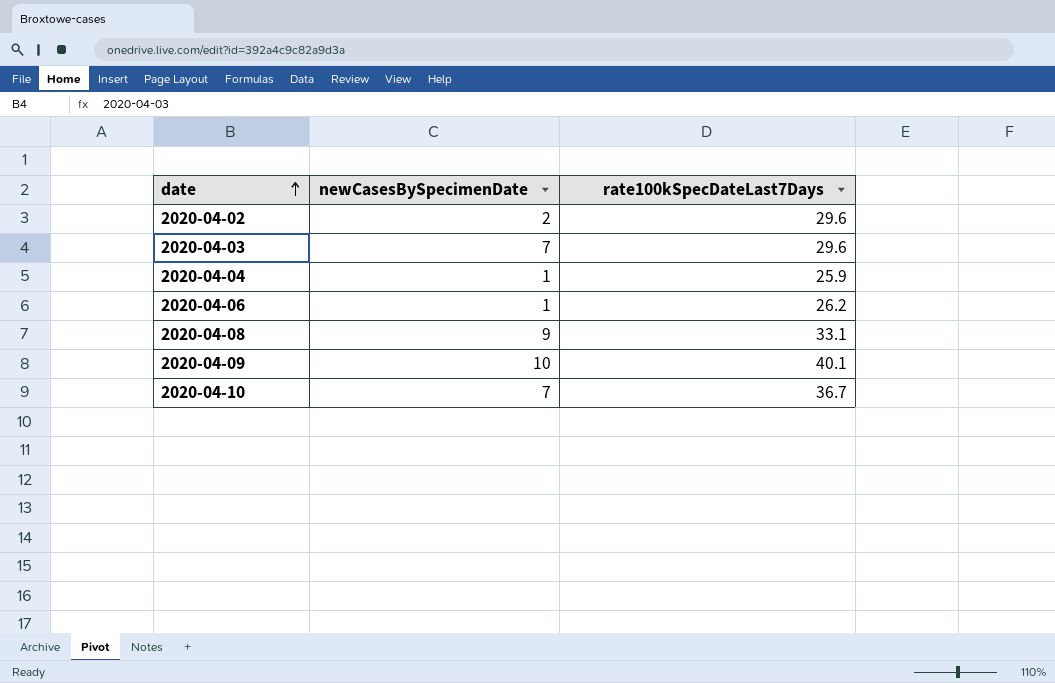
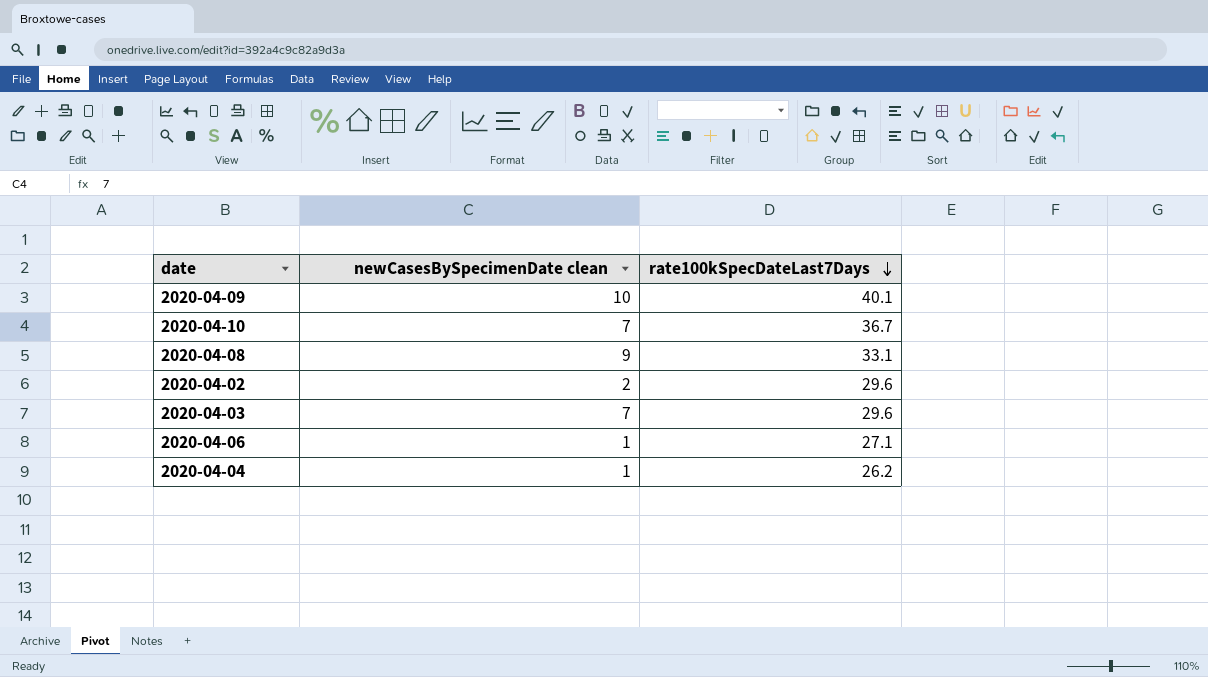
row order: date ascending -> rate100kSpecDateLast7Days descending
column name: newCasesBySpecimenDate -> newCasesBySpecimenDate clean
2020-04-06 | rate100kSpecDateLast7Days: 26.2 -> 27.1
2020-04-04 | rate100kSpecDateLast7Days: 25.9 -> 26.2

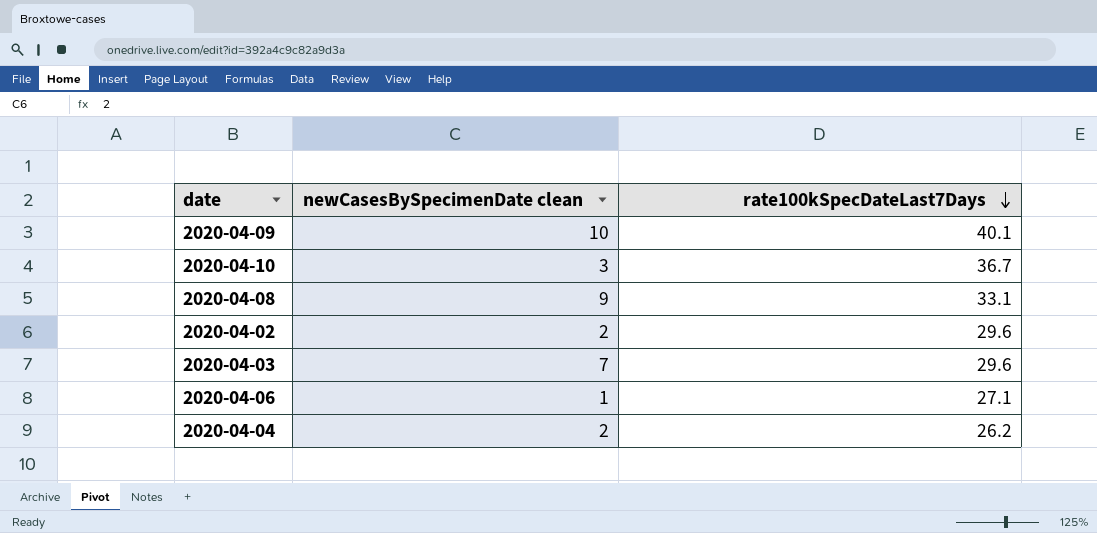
2020-04-10 | newCasesBySpecimenDate clean: 7 -> 3
2020-04-04 | newCasesBySpecimenDate clean: 1 -> 2

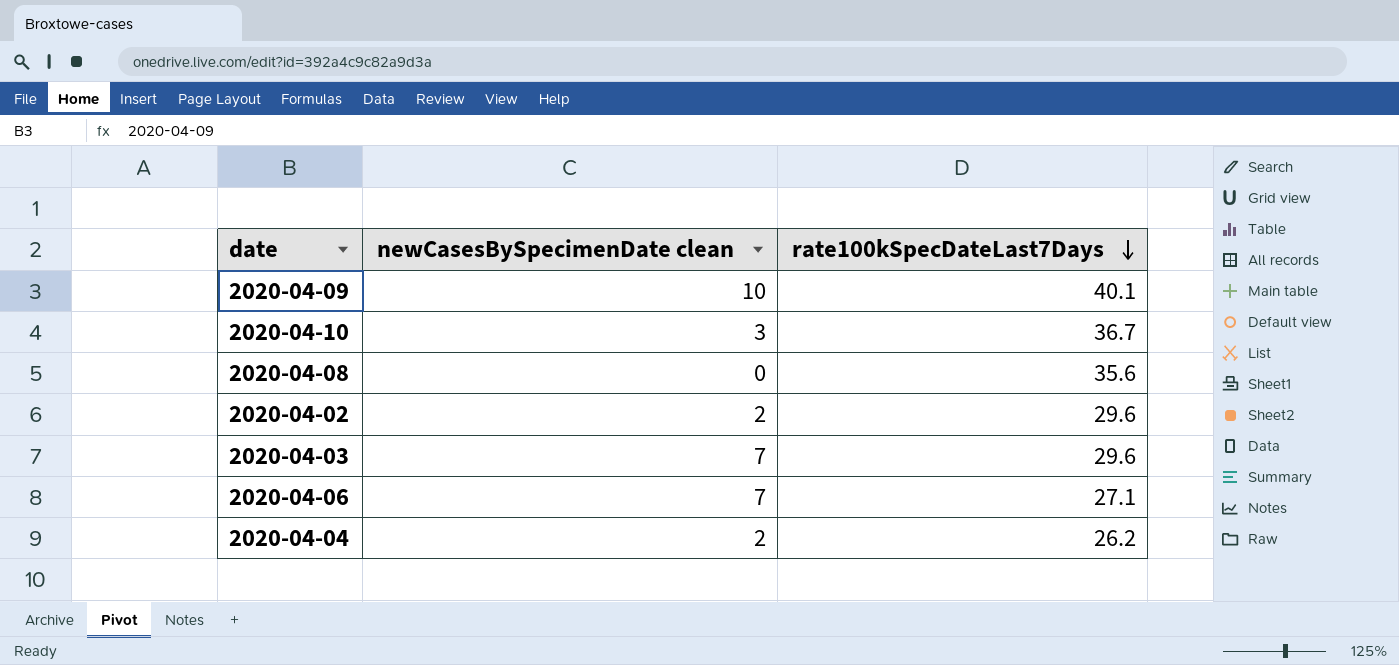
2020-04-08 | newCasesBySpecimenDate clean: 9 -> 0
2020-04-08 | rate100kSpecDateLast7Days: 33.1 -> 35.6
2020-04-06 | newCasesBySpecimenDate clean: 1 -> 7

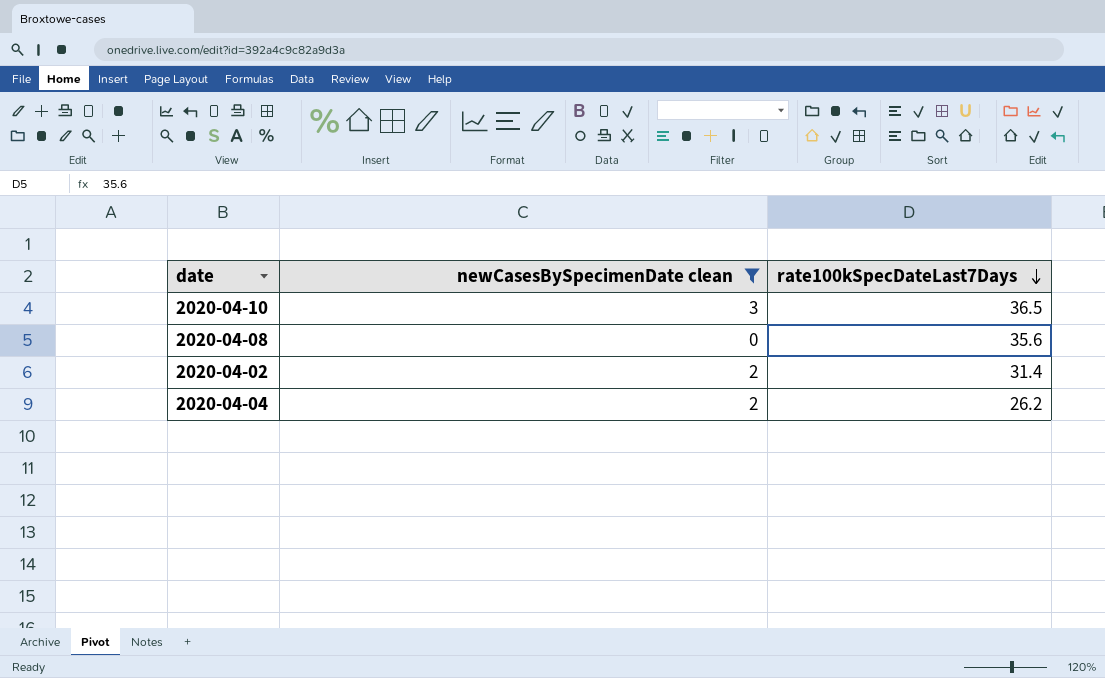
filter: none -> newCasesBySpecimenDate clean <= 3
2020-04-10 | rate100kSpecDateLast7Days: 36.7 -> 36.5
2020-04-02 | rate100kSpecDateLast7Days: 29.6 -> 31.4

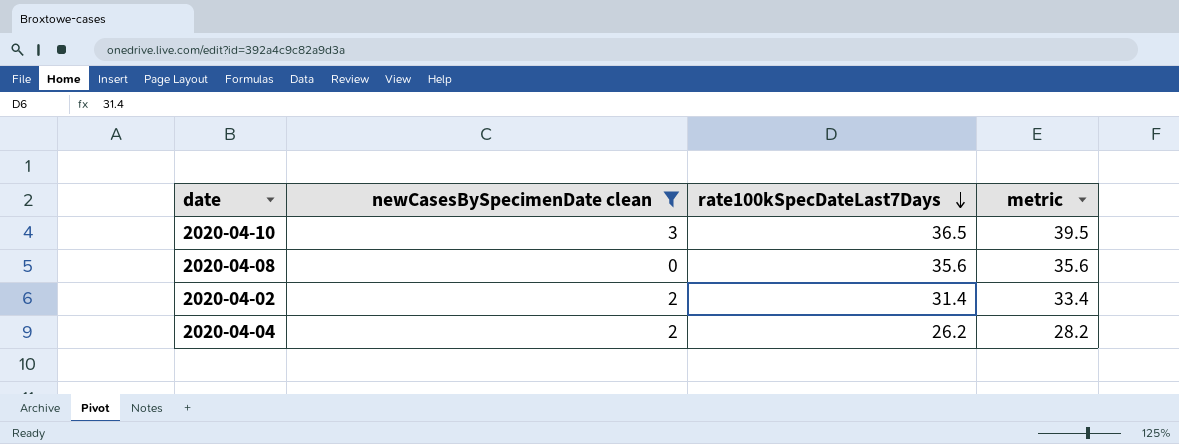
column metric | formula: none -> [newCasesBySpecimenDate clean] + [rate100kSpecDateLast7Days]

